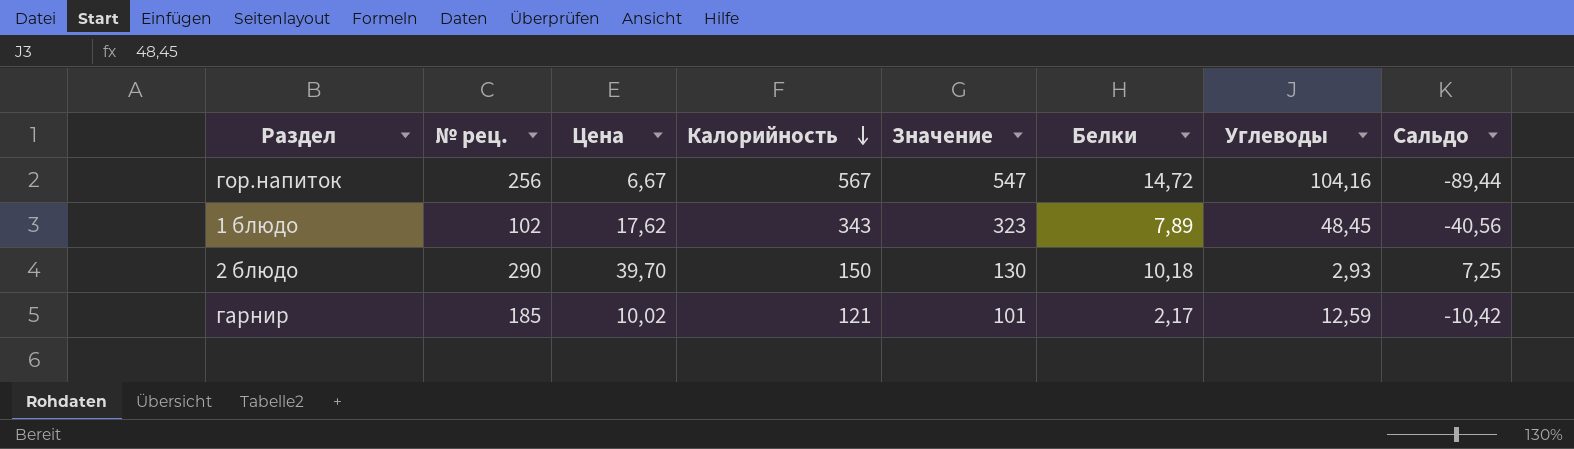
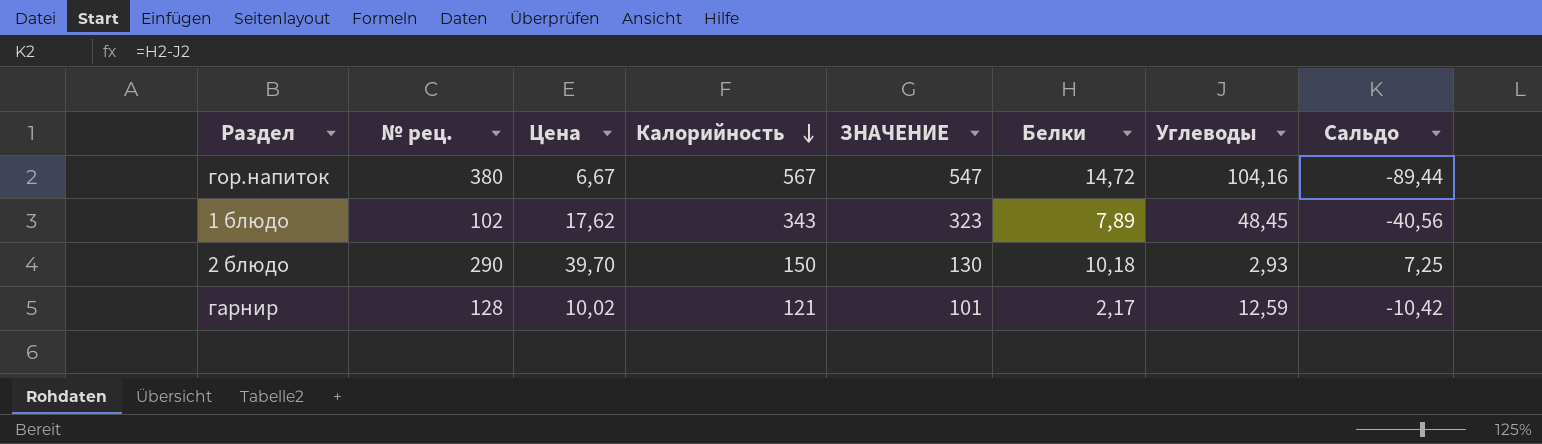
column name: Значение -> ЗНАЧЕНИЕ
гор.напиток | № рец.: 256 -> 380
гарнир | № рец.: 185 -> 128

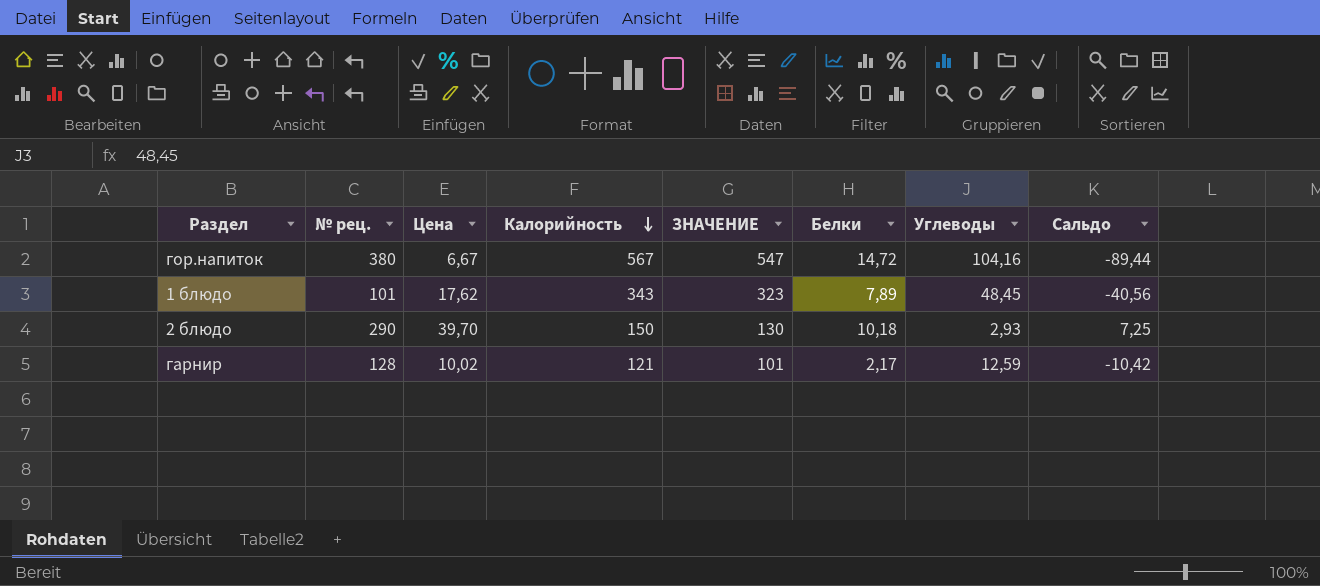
1 блюдо | № рец.: 102 -> 101

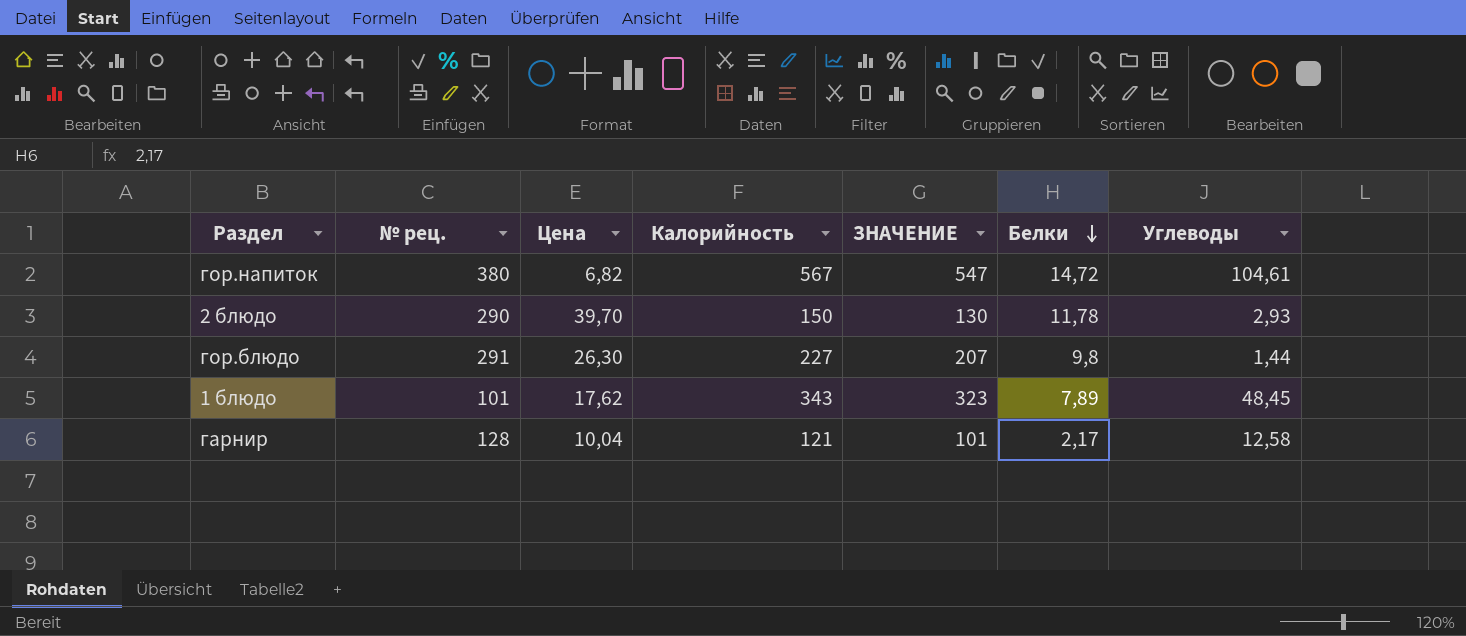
row order: Калорийность descending -> Белки descending
column Сальдо | formula: [Белки] - [Углеводы] -> none
гор.напиток | Цена: 6,67 -> 6,82
гор.напиток | Углеводы: 104,16 -> 104,61
2 блюдо | Белки: 10,18 -> 11,78
row гор.блюдо: none -> 291 | 26,30 | 227 | 207 | 9,8 | 1,44
гарнир | Цена: 10,02 -> 10,04
гарнир | Углеводы: 12,59 -> 12,58

